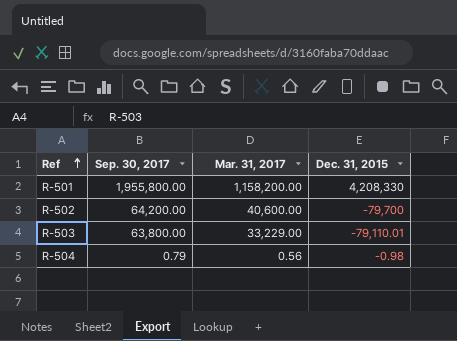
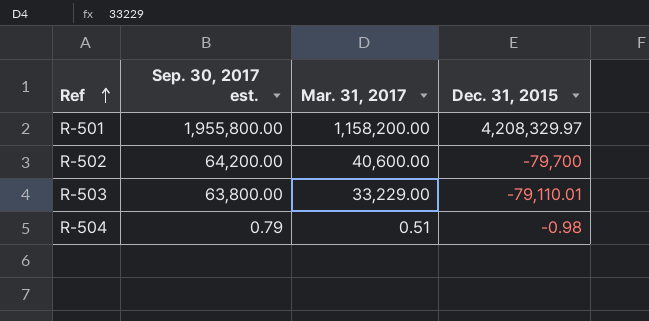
column name: Sep. 30, 2017 -> Sep. 30, 2017 est.
R-501 | Dec. 31, 2015: 4,208,330 -> 4,208,329.97
R-504 | Mar. 31, 2017: 0.56 -> 0.51

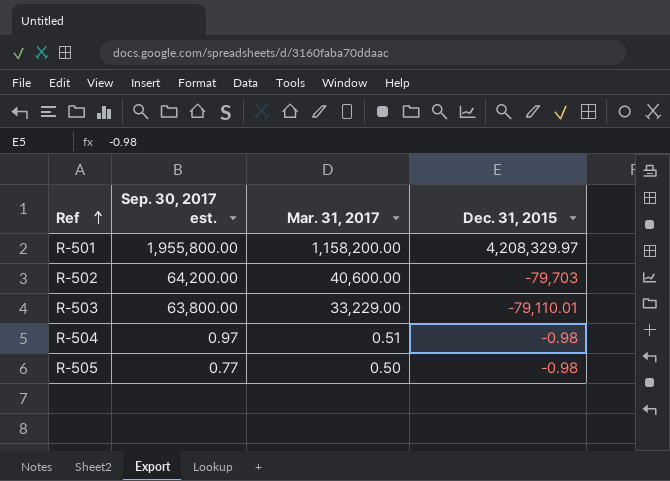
R-502 | Dec. 31, 2015: -79,700 -> -79,703
R-504 | Sep. 30, 2017 est.: 0.79 -> 0.97
row R-505: none -> 0.77 | 0.50 | -0.98

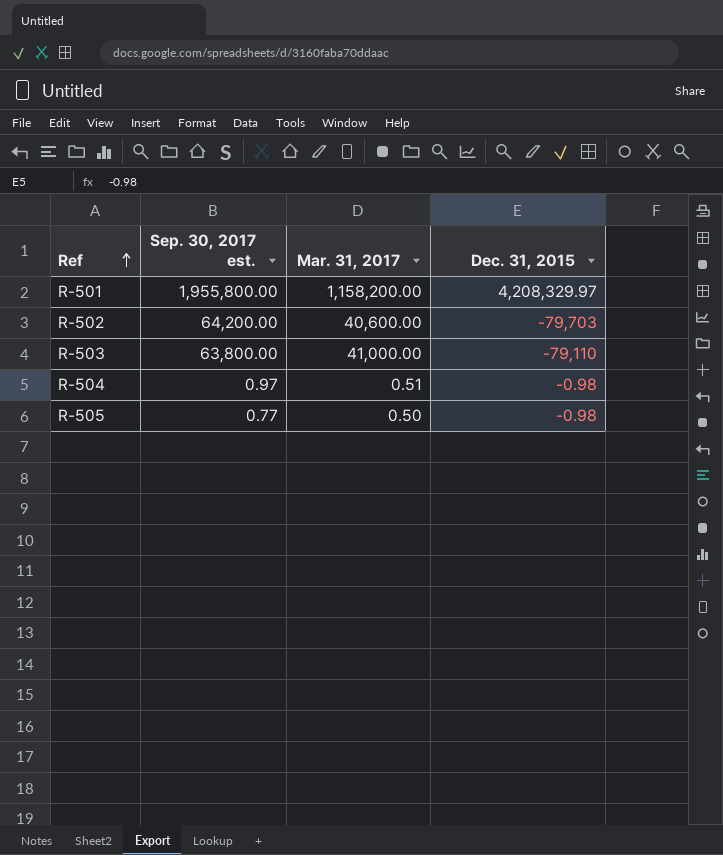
R-503 | Mar. 31, 2017: 33,229.00 -> 41,000.00
R-503 | Dec. 31, 2015: -79,110.01 -> -79,110

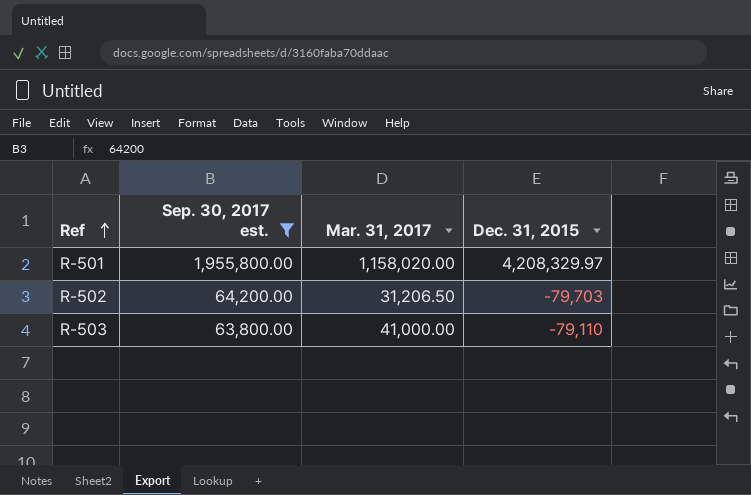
filter: none -> Sep. 30, 2017 est. >= 63,800.00
R-501 | Mar. 31, 2017: 1,158,200.00 -> 1,158,020.00
R-502 | Mar. 31, 2017: 40,600.00 -> 31,206.50

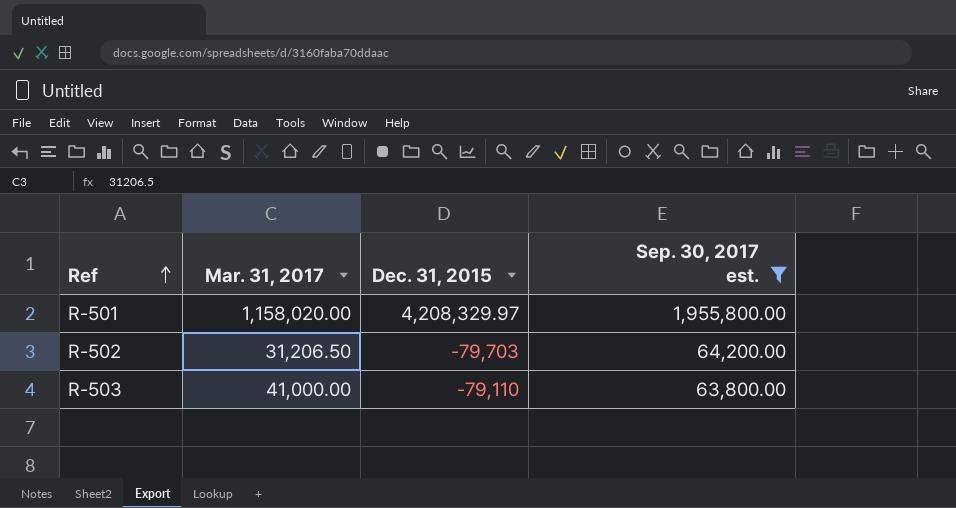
column Sep. 30, 2017 est. | position: 2 -> 4

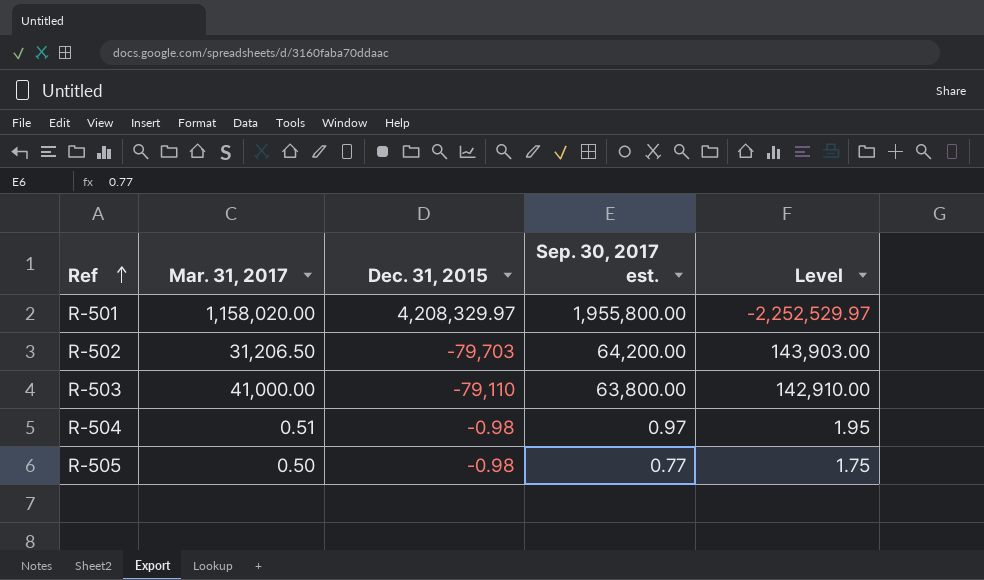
filter: Sep. 30, 2017 est. >= 63,800.00 -> none
column Level | formula: none -> [Sep. 30, 2017 est.] - [Dec. 31, 2015]

